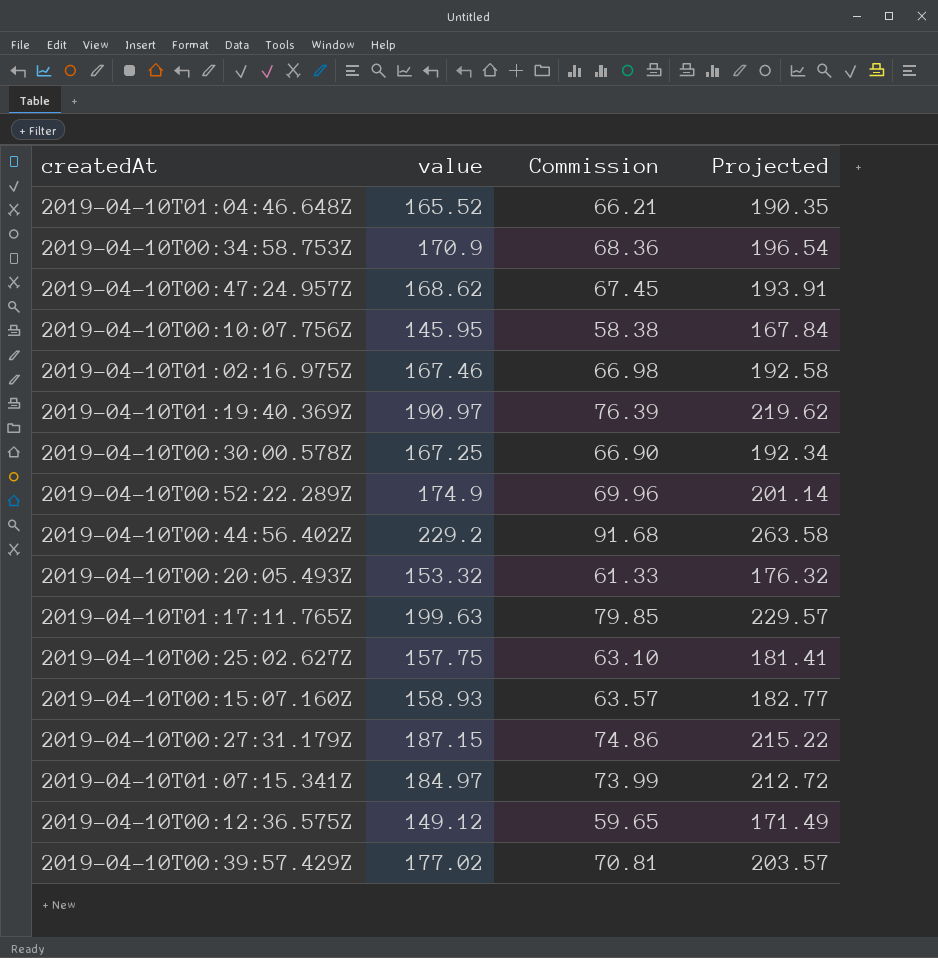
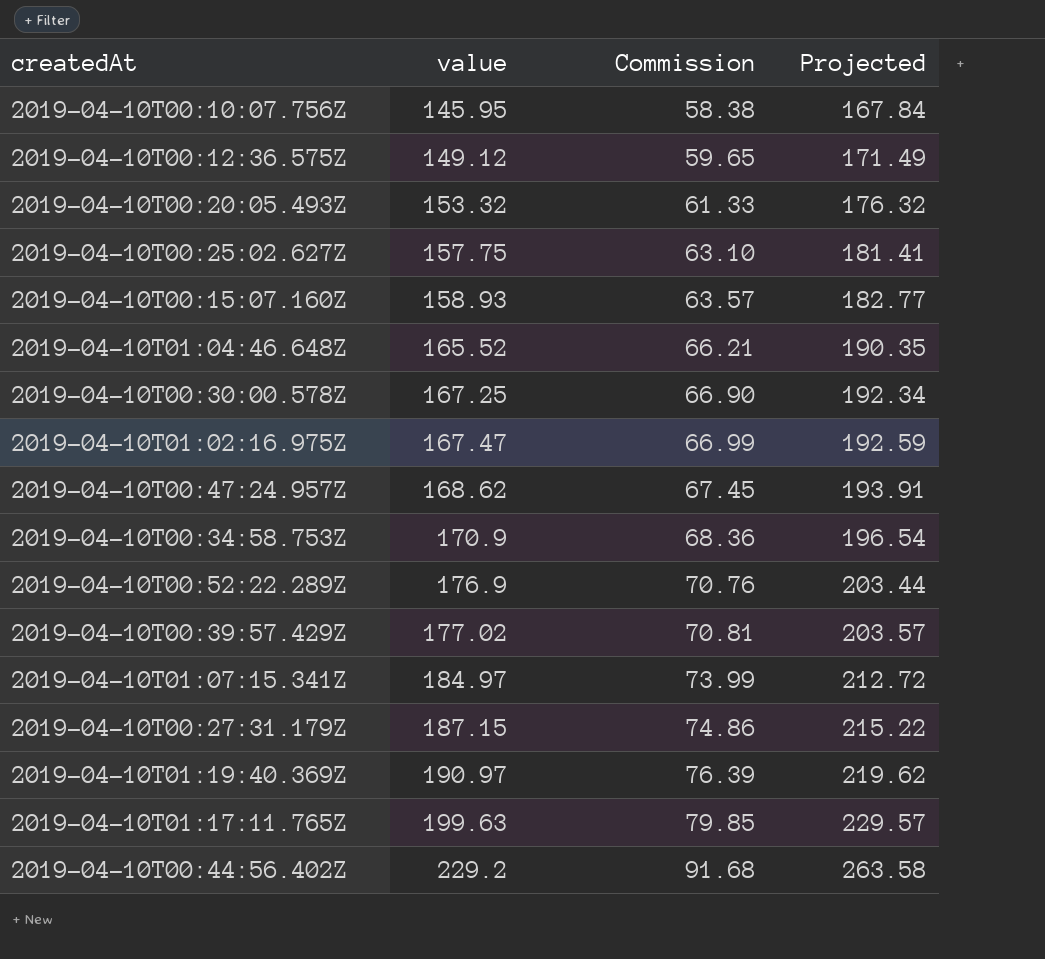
row order: none -> value ascending
2019-04-10T01:02:16.975Z | value: 167.46 -> 167.47
2019-04-10T01:02:16.975Z | Commission: 66.98 -> 66.99
2019-04-10T01:02:16.975Z | Projected: 192.58 -> 192.59
2019-04-10T00:52:22.289Z | value: 174.9 -> 176.9
2019-04-10T00:52:22.289Z | Commission: 69.96 -> 70.76
2019-04-10T00:52:22.289Z | Projected: 201.14 -> 203.44

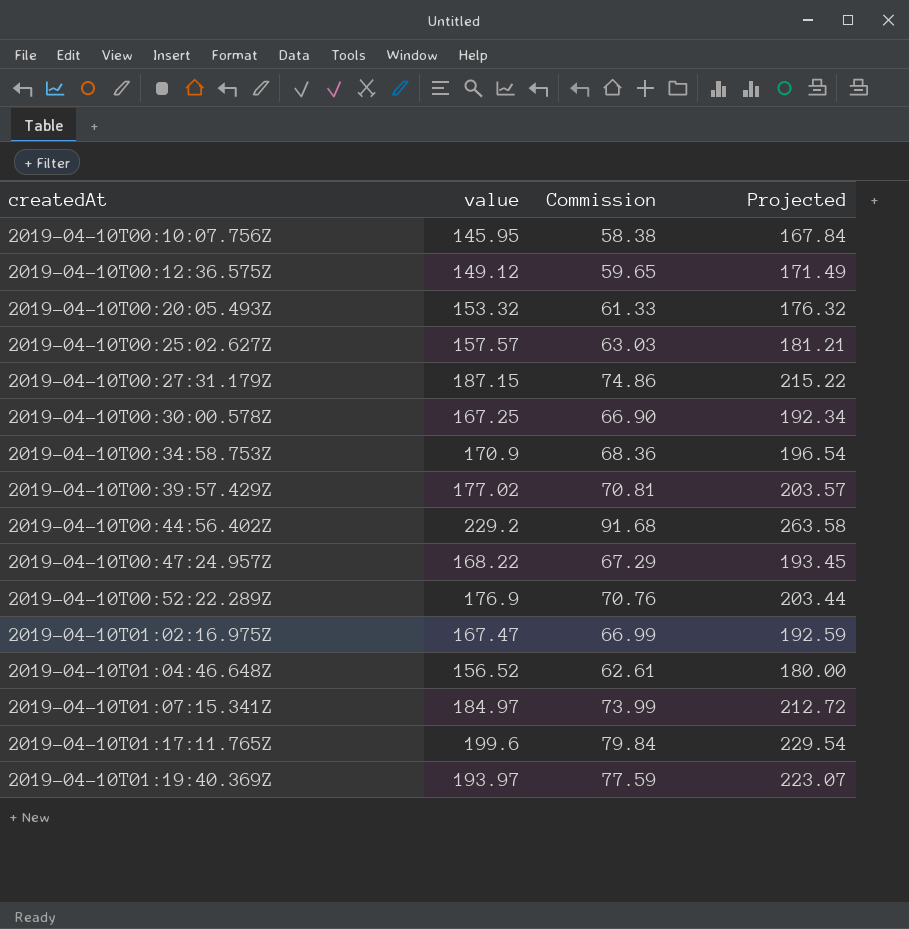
row order: value ascending -> createdAt ascending
row 2019-04-10T00:15:07.160Z: 158.93 | 63.57 | 182.77 -> none
2019-04-10T00:25:02.627Z | value: 157.75 -> 157.57
2019-04-10T00:25:02.627Z | Commission: 63.10 -> 63.03
2019-04-10T00:25:02.627Z | Projected: 181.41 -> 181.21
2019-04-10T00:47:24.957Z | value: 168.62 -> 168.22
2019-04-10T00:47:24.957Z | Commission: 67.45 -> 67.29
2019-04-10T00:47:24.957Z | Projected: 193.91 -> 193.45
2019-04-10T01:04:46.648Z | value: 165.52 -> 156.52
2019-04-10T01:04:46.648Z | Commission: 66.21 -> 62.61
2019-04-10T01:04:46.648Z | Projected: 190.35 -> 180.00
2019-04-10T01:17:11.765Z | value: 199.63 -> 199.6
2019-04-10T01:17:11.765Z | Commission: 79.85 -> 79.84
2019-04-10T01:17:11.765Z | Projected: 229.57 -> 229.54
2019-04-10T01:19:40.369Z | value: 190.97 -> 193.97
2019-04-10T01:19:40.369Z | Commission: 76.39 -> 77.59
2019-04-10T01:19:40.369Z | Projected: 219.62 -> 223.07

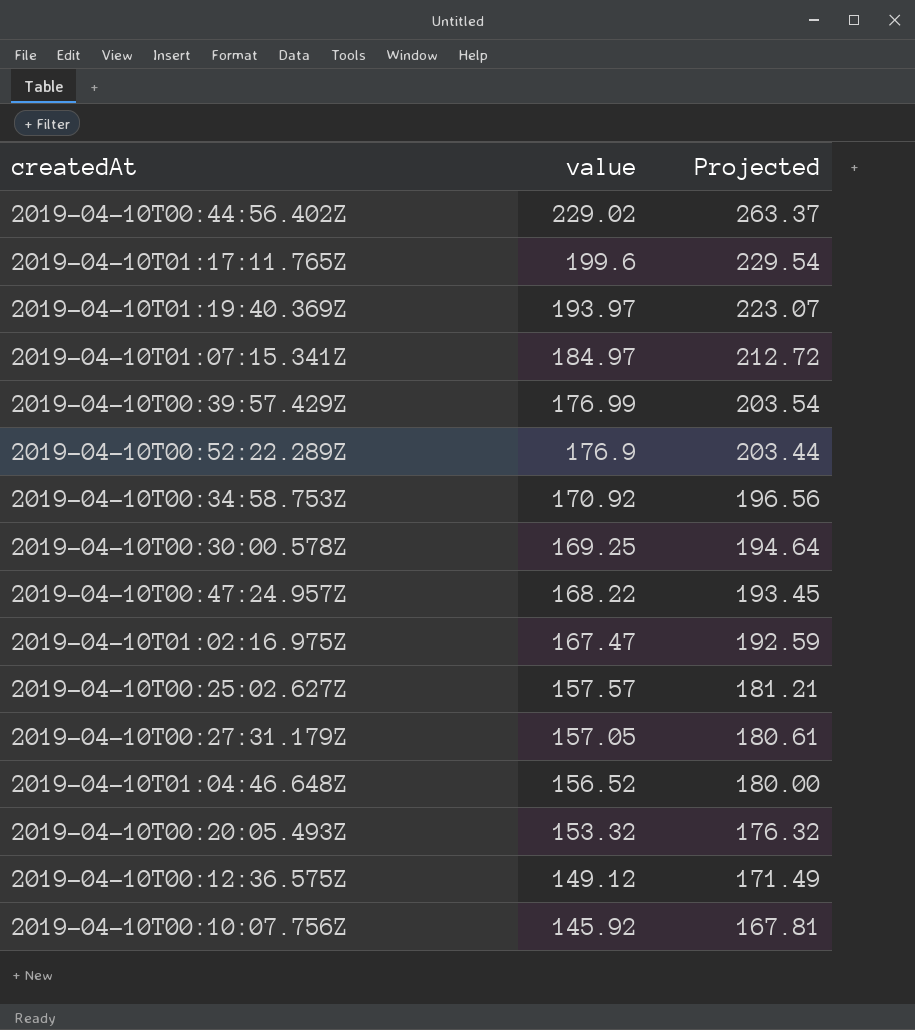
row order: createdAt ascending -> value descending
column Commission | formula: [value] * 0.4 -> none
2019-04-10T00:44:56.402Z | value: 229.2 -> 229.02
2019-04-10T00:44:56.402Z | Projected: 263.58 -> 263.37
2019-04-10T00:39:57.429Z | value: 177.02 -> 176.99
2019-04-10T00:39:57.429Z | Projected: 203.57 -> 203.54
2019-04-10T00:34:58.753Z | value: 170.9 -> 170.92
2019-04-10T00:34:58.753Z | Projected: 196.54 -> 196.56
2019-04-10T00:30:00.578Z | value: 167.25 -> 169.25
2019-04-10T00:30:00.578Z | Projected: 192.34 -> 194.64
2019-04-10T00:27:31.179Z | value: 187.15 -> 157.05
2019-04-10T00:27:31.179Z | Projected: 215.22 -> 180.61
2019-04-10T00:10:07.756Z | value: 145.95 -> 145.92
2019-04-10T00:10:07.756Z | Projected: 167.84 -> 167.81

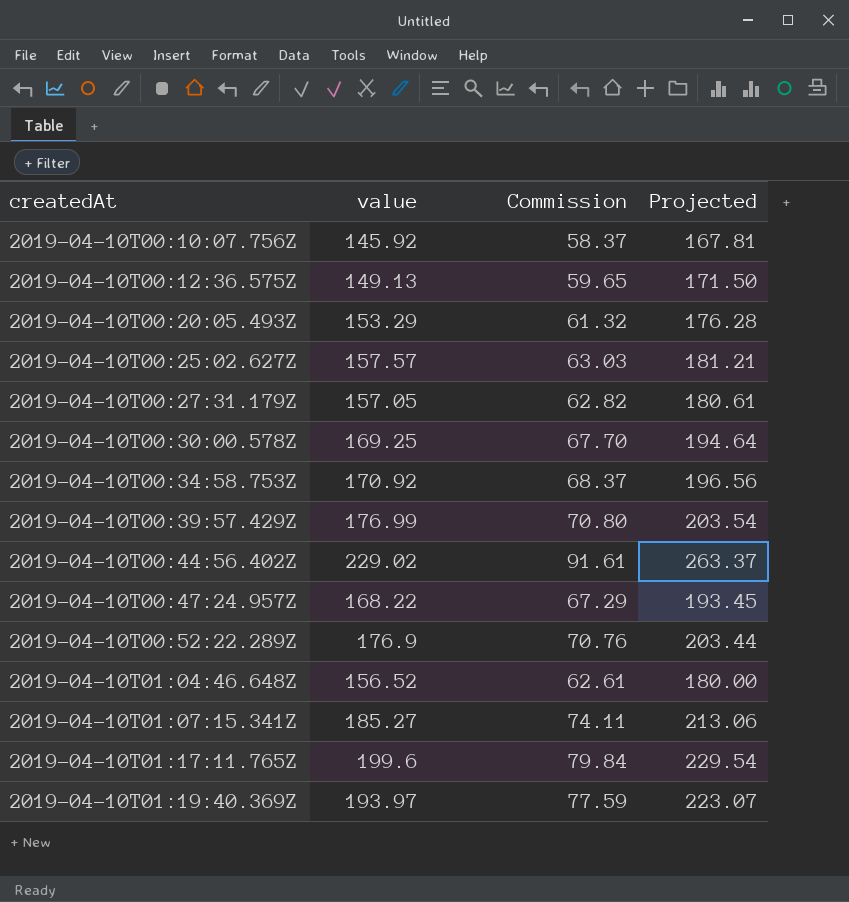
row order: value descending -> createdAt ascending
column Commission | formula: none -> [value] * 0.4
row 2019-04-10T01:02:16.975Z: 167.47 | 192.59 -> none
2019-04-10T00:12:36.575Z | value: 149.12 -> 149.13
2019-04-10T00:12:36.575Z | Projected: 171.49 -> 171.50
2019-04-10T00:20:05.493Z | value: 153.32 -> 153.29
2019-04-10T00:20:05.493Z | Projected: 176.32 -> 176.28
2019-04-10T01:07:15.341Z | value: 184.97 -> 185.27
2019-04-10T01:07:15.341Z | Projected: 212.72 -> 213.06

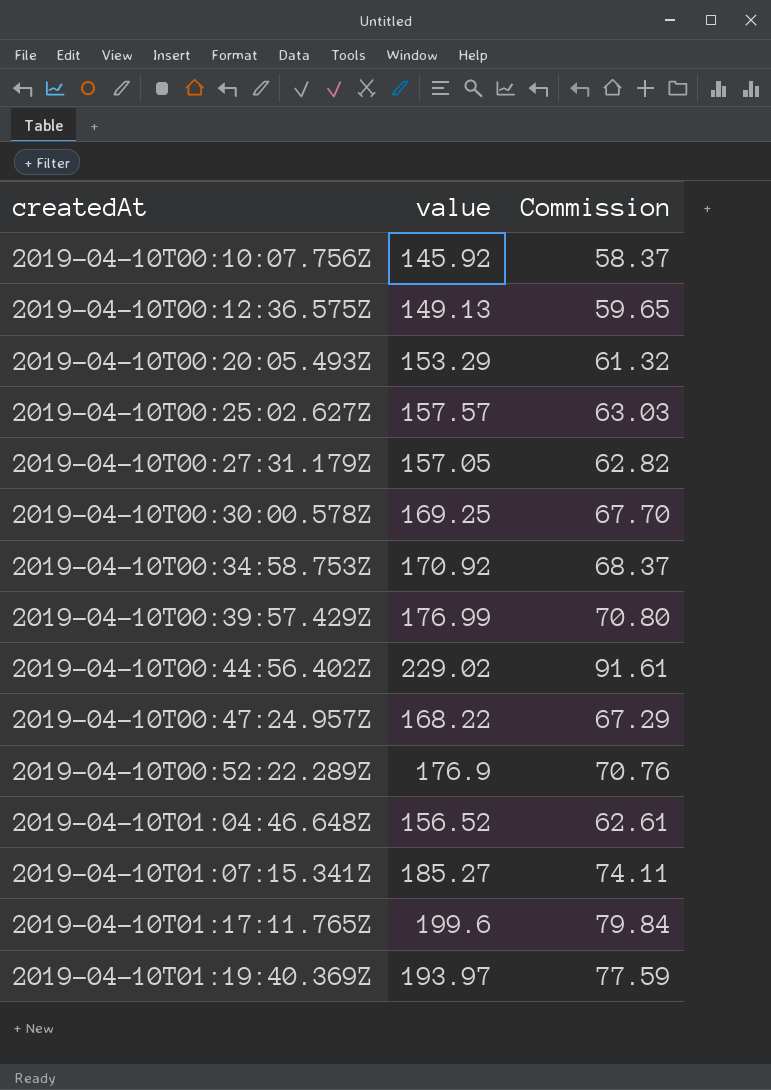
column Projected | formula: [value] * 1.15 -> none

